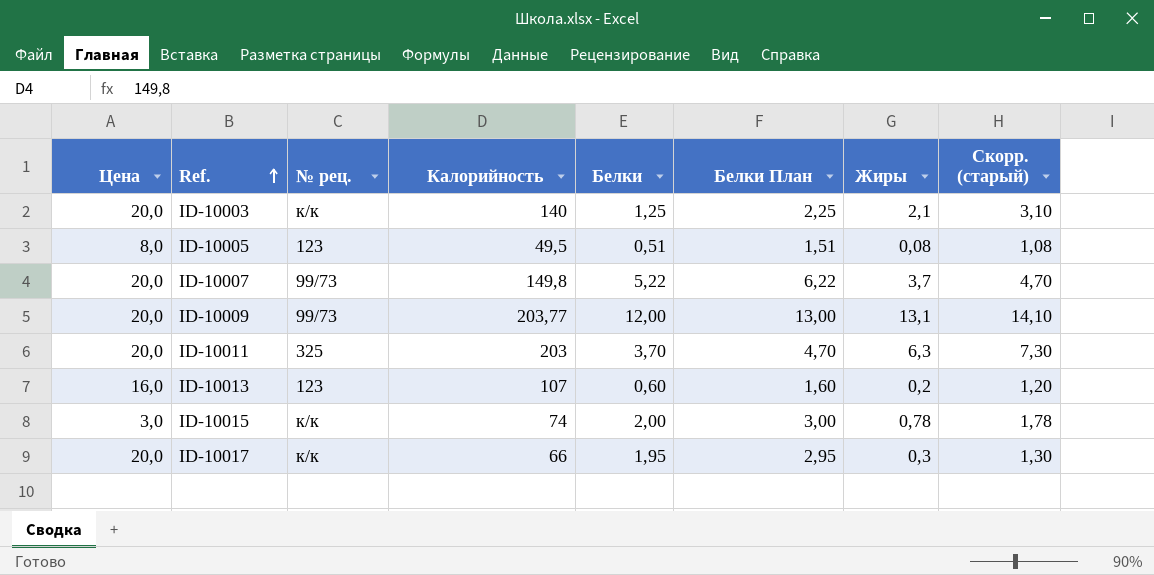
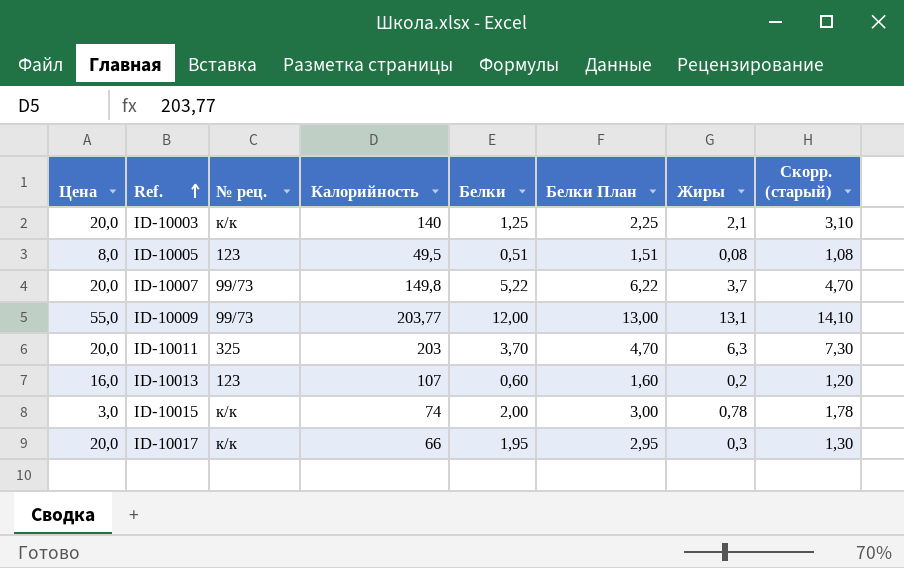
ID-10009 | Цена: 20,0 -> 55,0

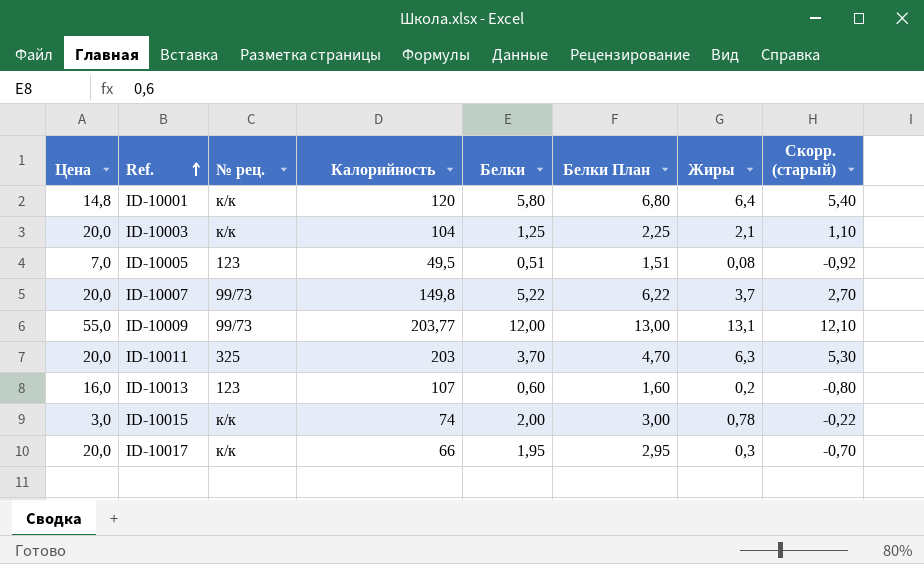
column Скорр. (старый) | formula: [Жиры] + 1 -> [Жиры] - 1
row ID-10001: none -> 14,8 | к/к | 120 | 5,80 | 6,80 | 6,4 | 5,40
ID-10003 | Калорийность: 140 -> 104
ID-10005 | Цена: 8,0 -> 7,0

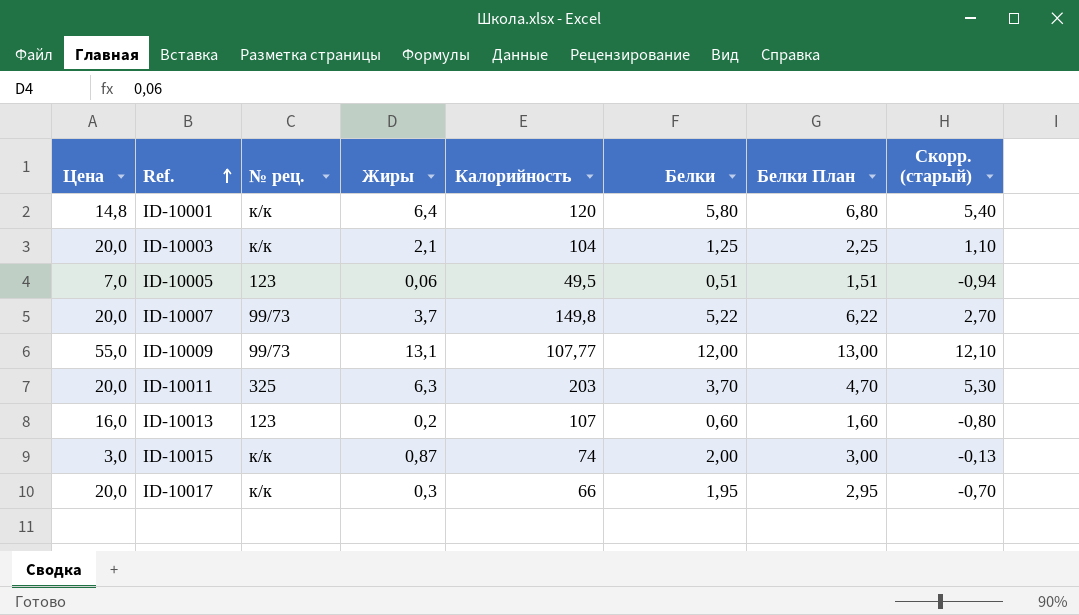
column Жиры | position: 7 -> 4
ID-10005 | Жиры: 0,08 -> 0,06
ID-10005 | Скорр. (старый): -0,92 -> -0,94
ID-10009 | Калорийность: 203,77 -> 107,77
ID-10015 | Жиры: 0,78 -> 0,87
ID-10015 | Скорр. (старый): -0,22 -> -0,13

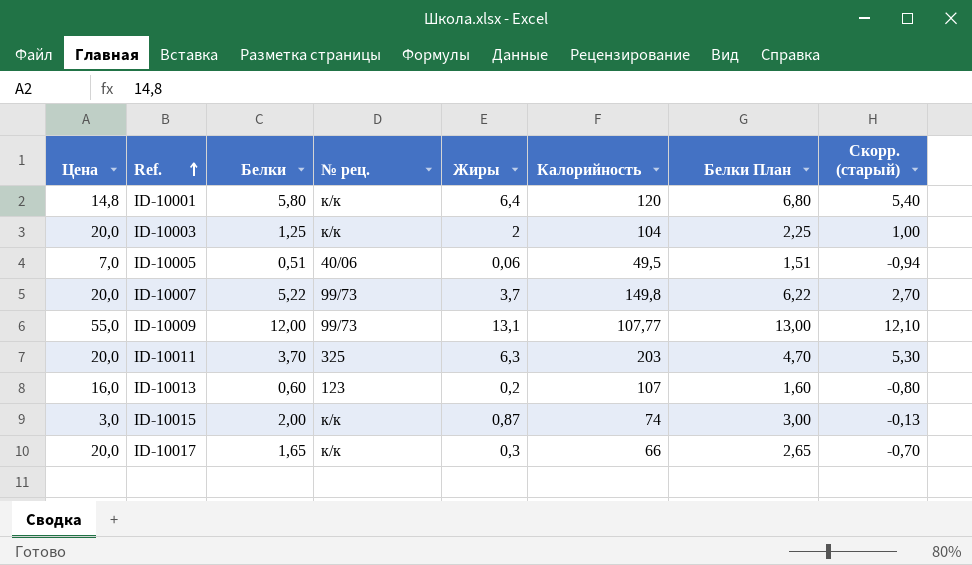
column Белки | position: 6 -> 3
ID-10003 | Жиры: 2,1 -> 2
ID-10003 | Скорр. (старый): 1,10 -> 1,00
ID-10005 | № рец.: 123 -> 40/06
ID-10017 | Белки: 1,95 -> 1,65
ID-10017 | Белки План: 2,95 -> 2,65

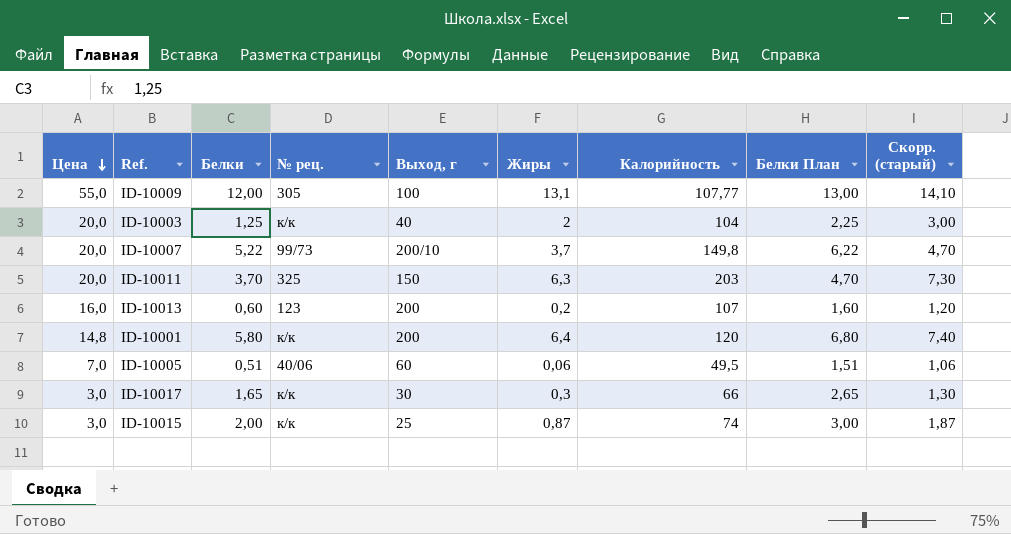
row order: Ref. ascending -> Цена descending
column Выход, г | position: none -> 5
column Скорр. (старый) | formula: [Жиры] - 1 -> [Жиры] + 1
ID-10009 | № рец.: 99/73 -> 305
ID-10017 | Цена: 20,0 -> 3,0

